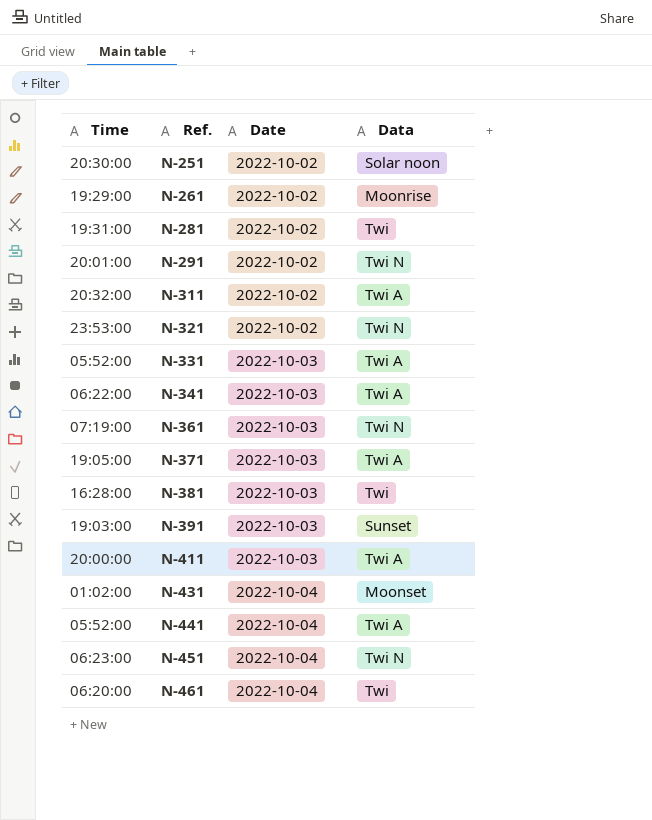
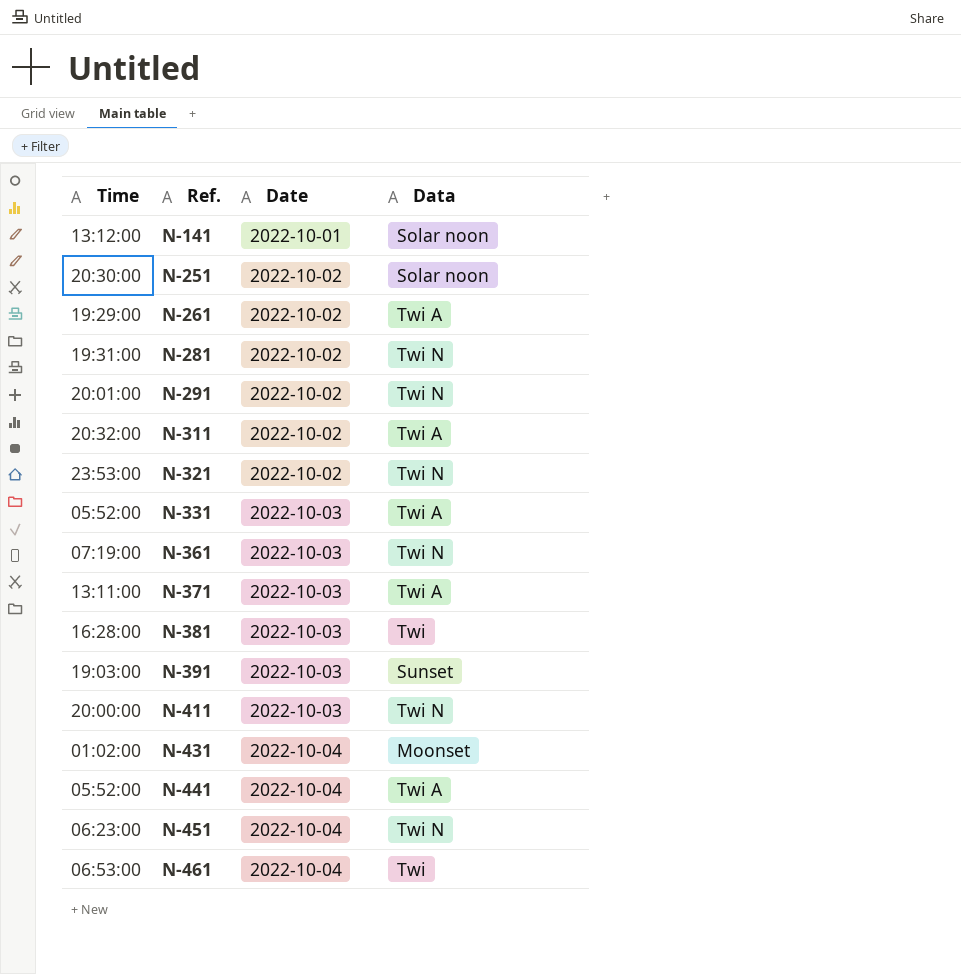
row N-341: 06:22:00 | 2022-10-03 | Twi A -> none
row N-141: none -> 13:12:00 | 2022-10-01 | Solar noon
N-261 | Data: Moonrise -> Twi A
N-281 | Data: Twi -> Twi N
N-371 | Time: 19:05:00 -> 13:11:00
N-411 | Data: Twi A -> Twi N
N-461 | Time: 06:20:00 -> 06:53:00

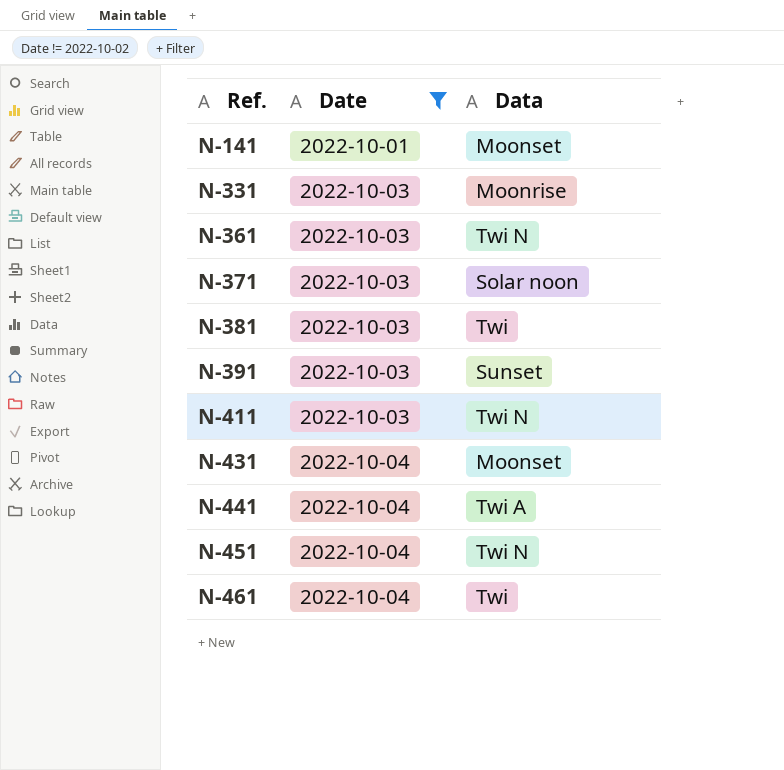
filter: none -> Date != 2022-10-02
column Time | position: 1 -> none
N-141 | Data: Solar noon -> Moonset
N-331 | Data: Twi A -> Moonrise
N-371 | Data: Twi A -> Solar noon

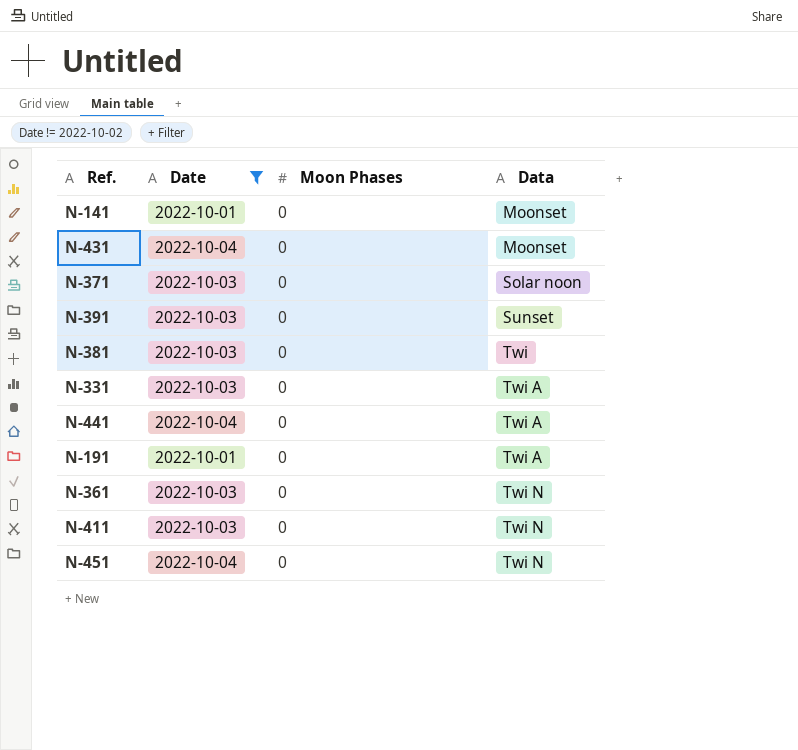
row order: Ref. ascending -> Data ascending
column Moon Phases | position: none -> 3
row N-461: 2022-10-04 | Twi -> none
N-331 | Data: Moonrise -> Twi A
row N-191: none -> 2022-10-01 | 0 | Twi A

